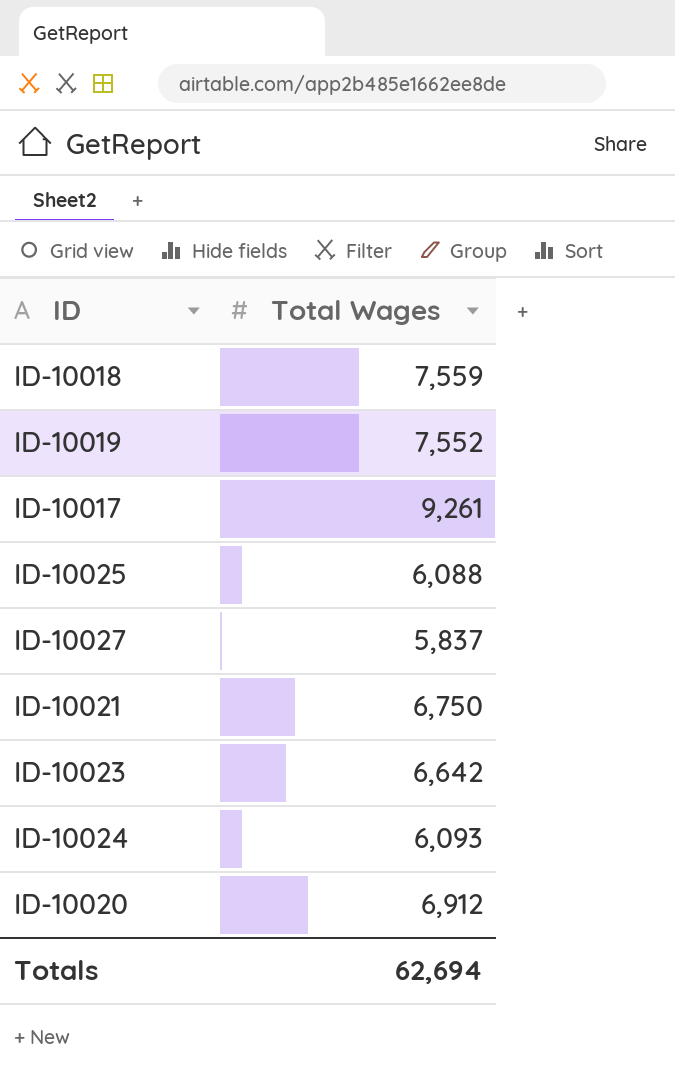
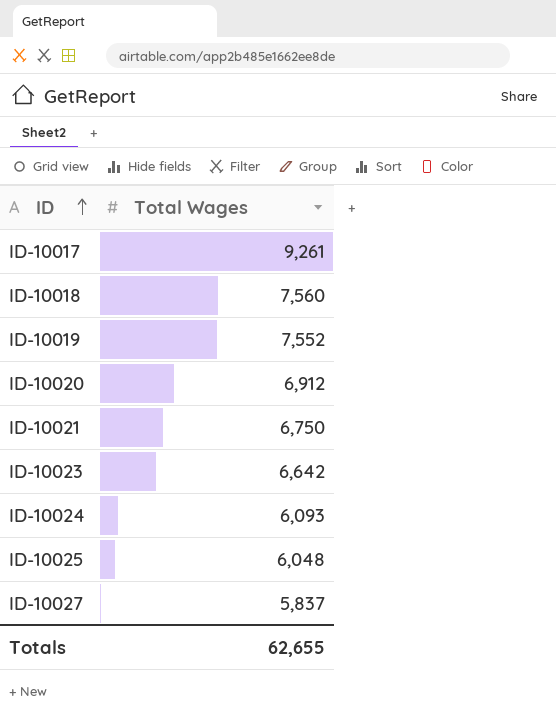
row order: none -> ID ascending
ID-10018 | Total Wages: 7,559 -> 7,560
ID-10025 | Total Wages: 6,088 -> 6,048
Totals | Total Wages: 62,694 -> 62,655

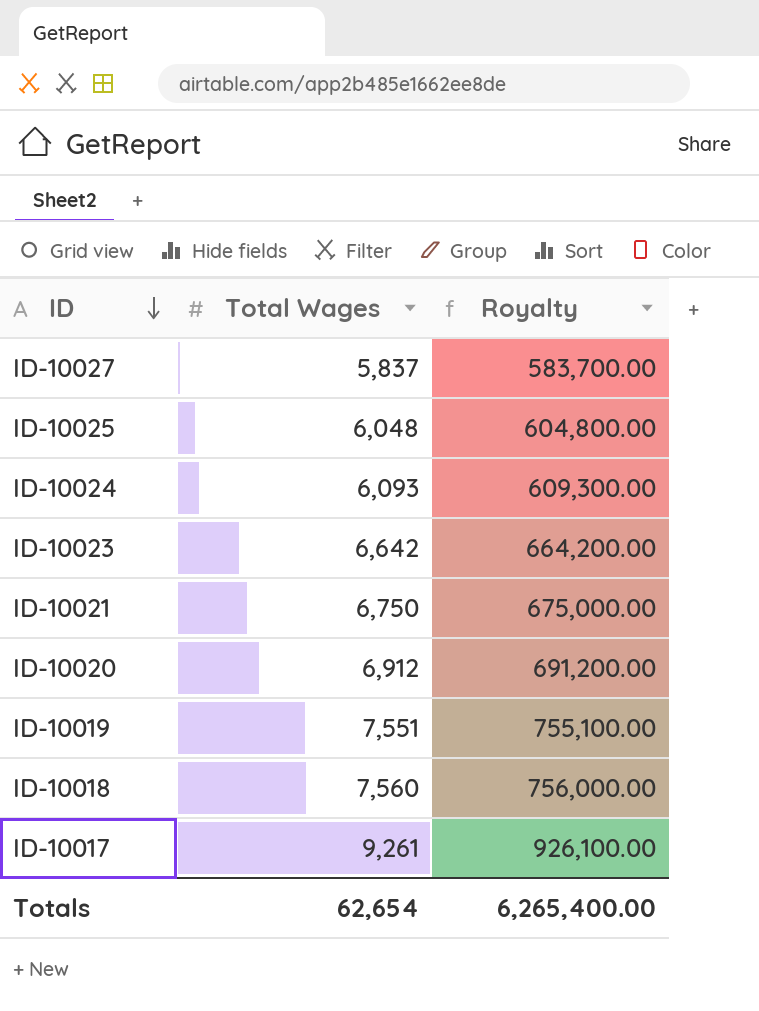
row order: ID ascending -> ID descending
column Royalty | formula: none -> [Total Wages] * 100
ID-10019 | Total Wages: 7,552 -> 7,551
Totals | Total Wages: 62,655 -> 62,654

